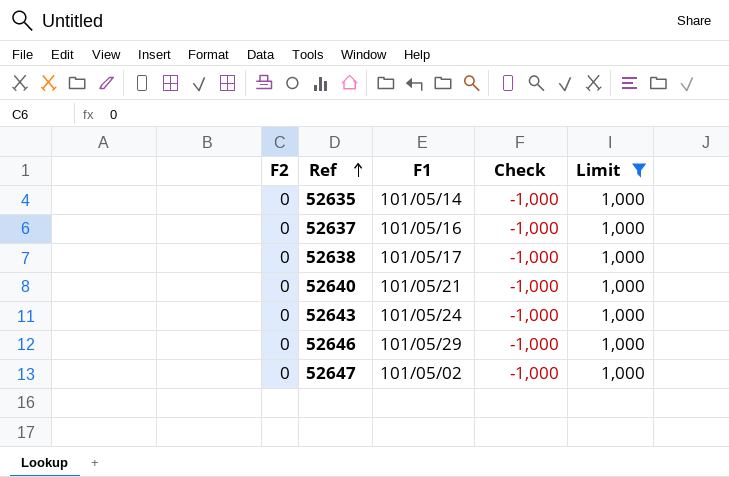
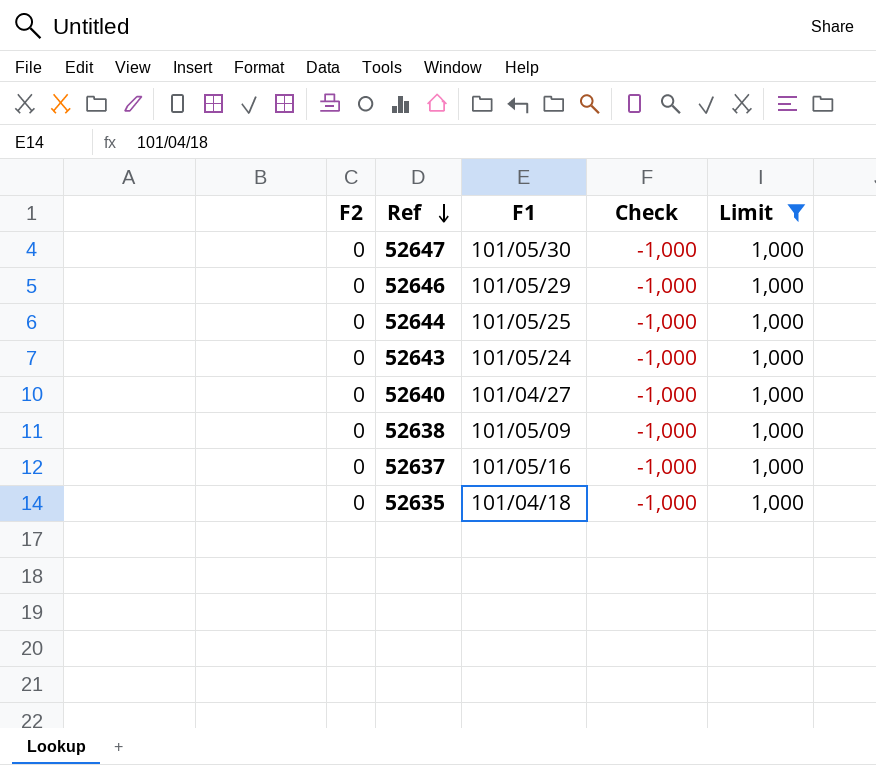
row order: Ref ascending -> Ref descending
52647 | F1: 101/05/02 -> 101/05/30
row 52644: none -> 0 | 101/05/25 | -1,000 | 1,000
52640 | F1: 101/05/21 -> 101/04/27
52638 | F1: 101/05/17 -> 101/05/09
52635 | F1: 101/05/14 -> 101/04/18

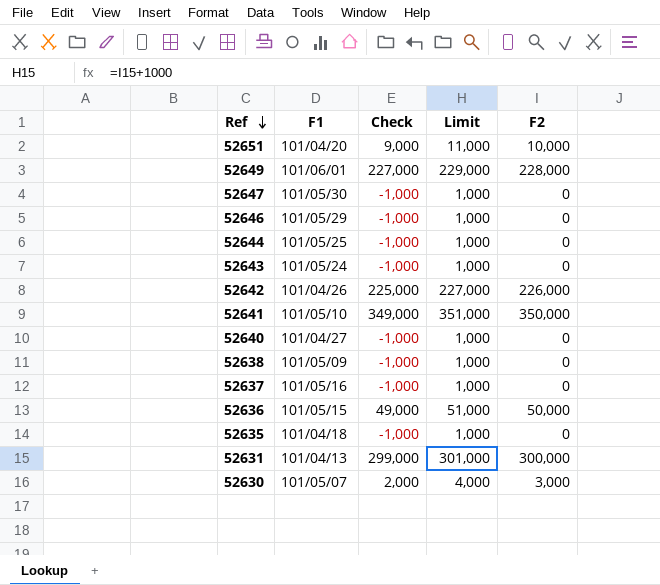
filter: Limit = 1,000 -> none
column F2 | position: 1 -> 5

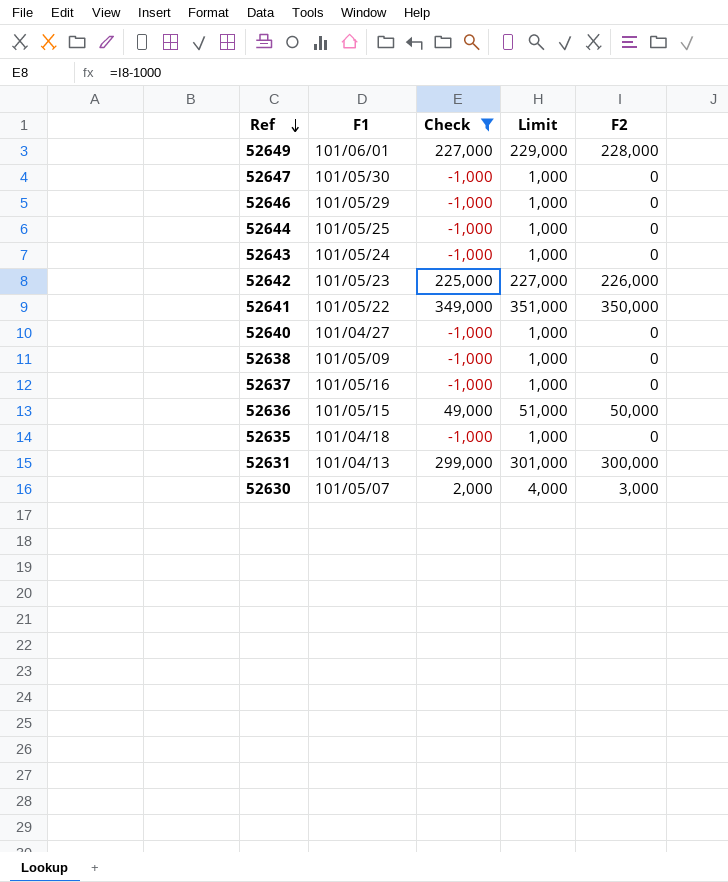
filter: none -> Check != 9,000
52642 | F1: 101/04/26 -> 101/05/23
52641 | F1: 101/05/10 -> 101/05/22

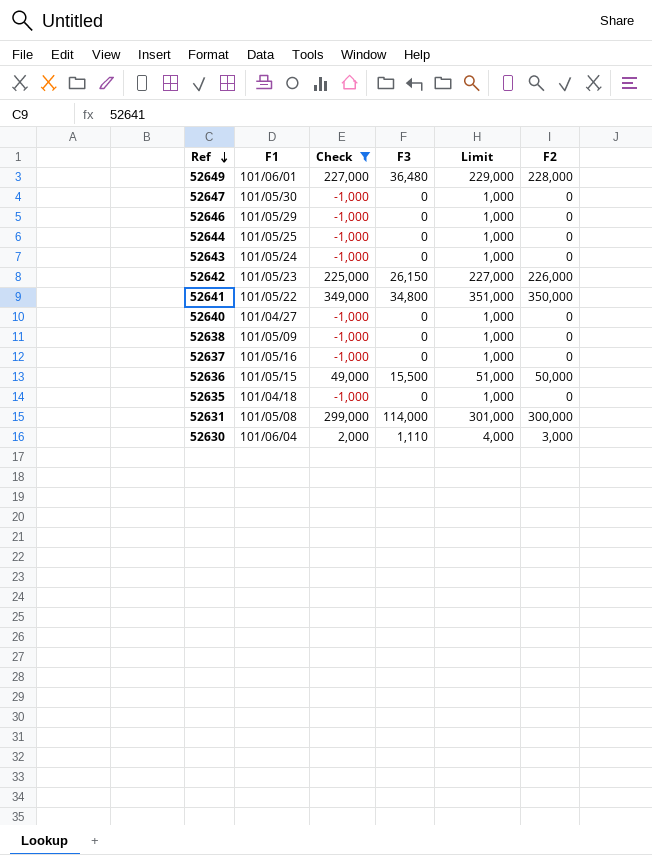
column F3 | position: none -> 4
52631 | F1: 101/04/13 -> 101/05/08
52630 | F1: 101/05/07 -> 101/06/04

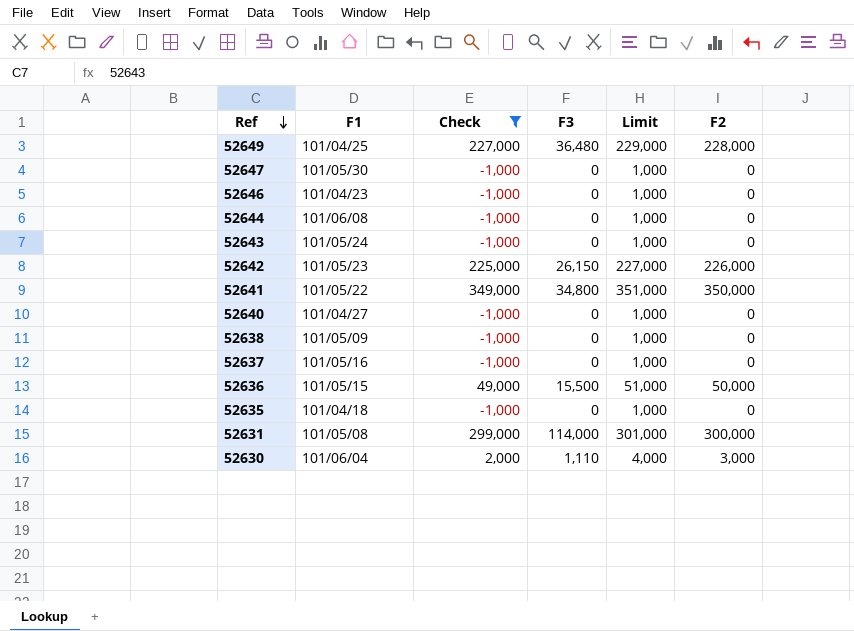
52649 | F1: 101/06/01 -> 101/04/25
52646 | F1: 101/05/29 -> 101/04/23
52644 | F1: 101/05/25 -> 101/06/08

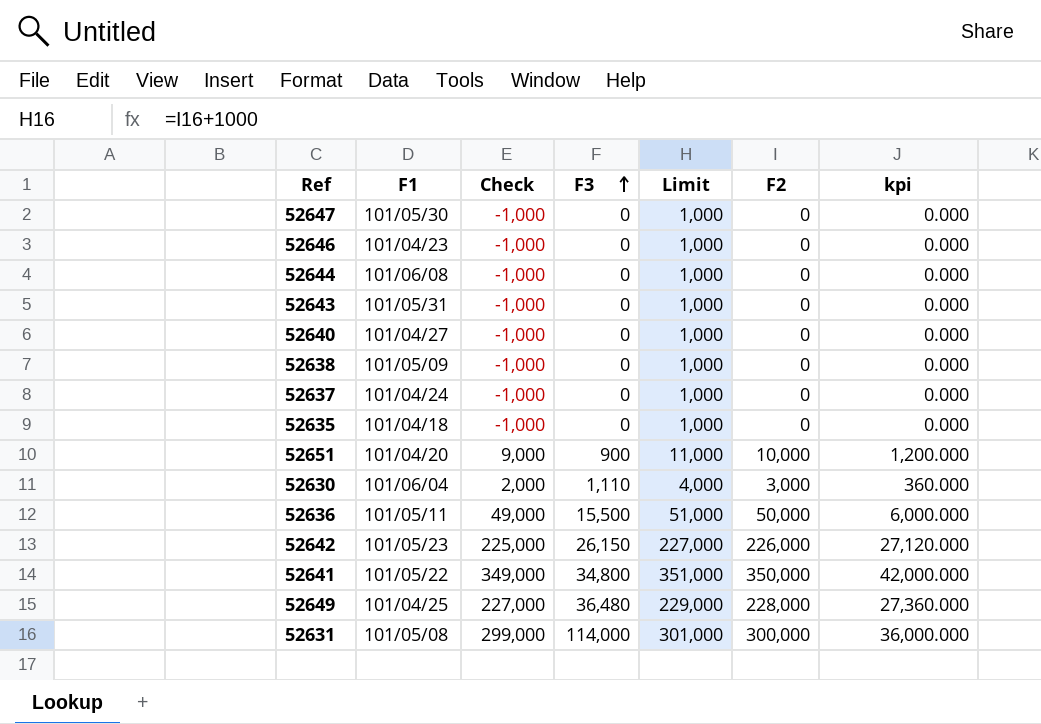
filter: Check != 9,000 -> none
row order: Ref descending -> F3 ascending
column kpi | formula: none -> [F2] * 0.12
52643 | F1: 101/05/24 -> 101/05/31
52637 | F1: 101/05/16 -> 101/04/24
52636 | F1: 101/05/15 -> 101/05/11

